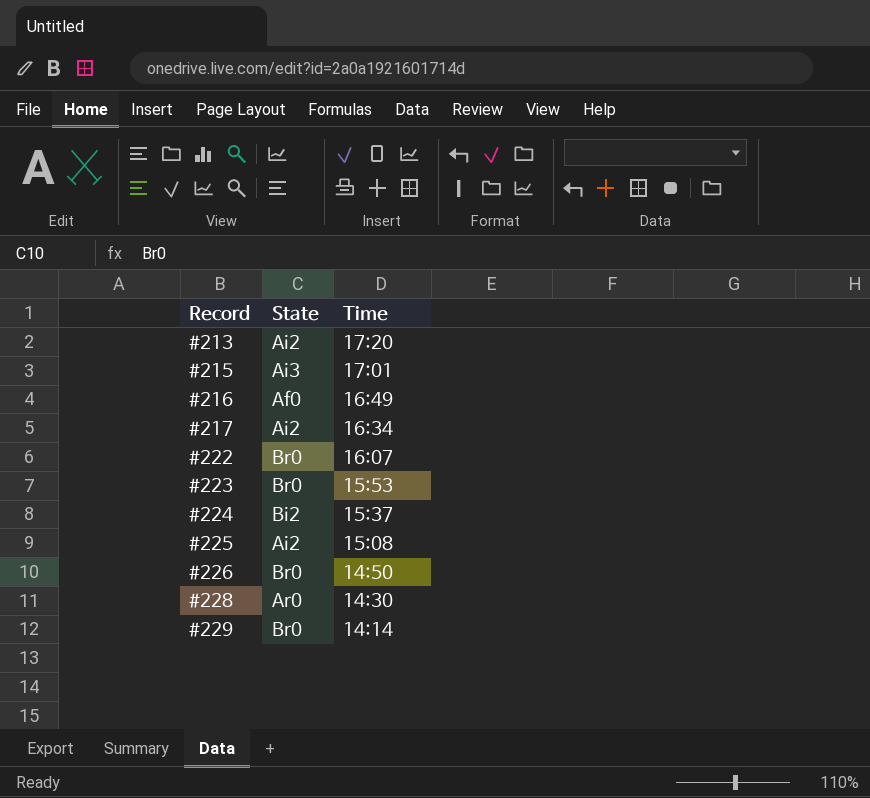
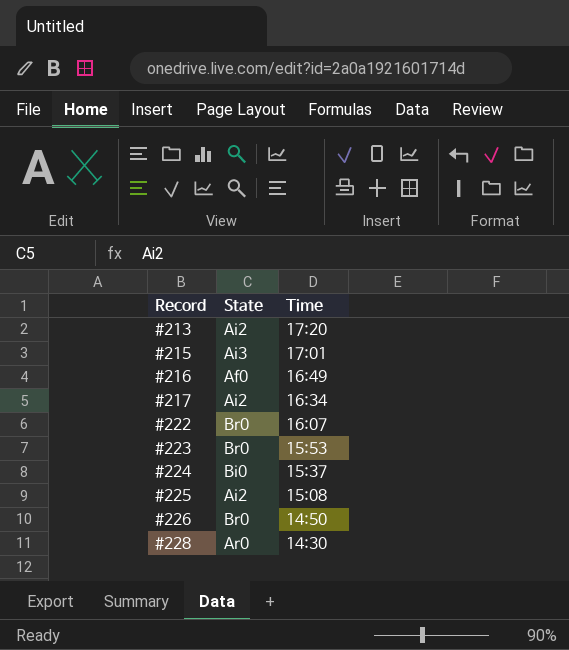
row #229: Br0 | 14:14 -> none
#224 | State: Bi2 -> Bi0

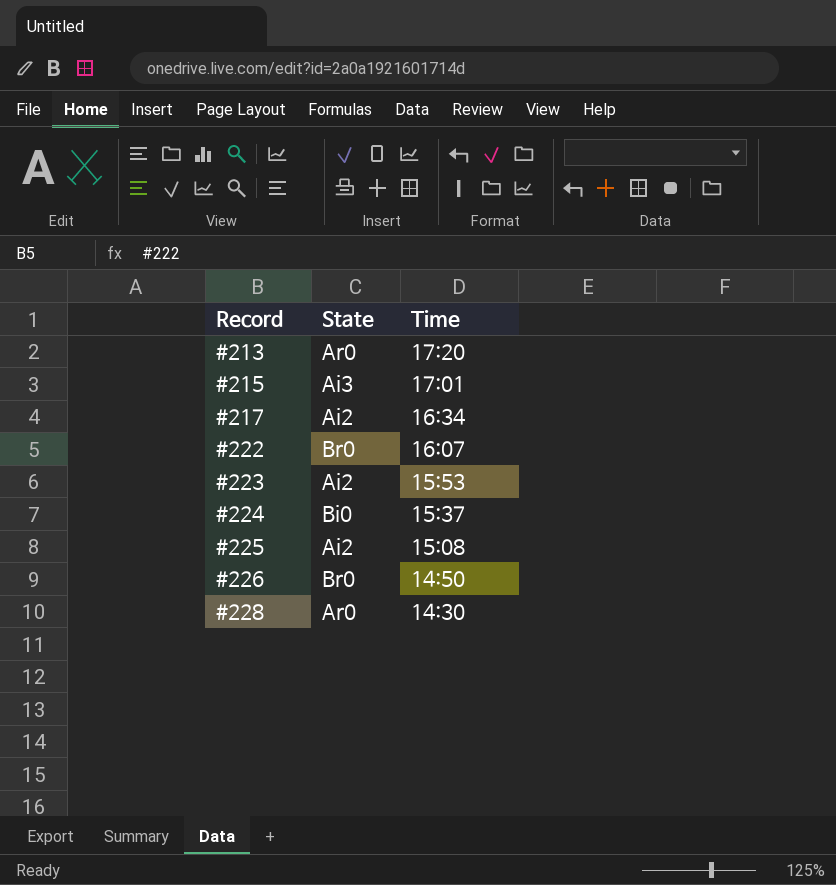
row #216: Af0 | 16:49 -> none
#213 | State: Ai2 -> Ar0
#223 | State: Br0 -> Ai2

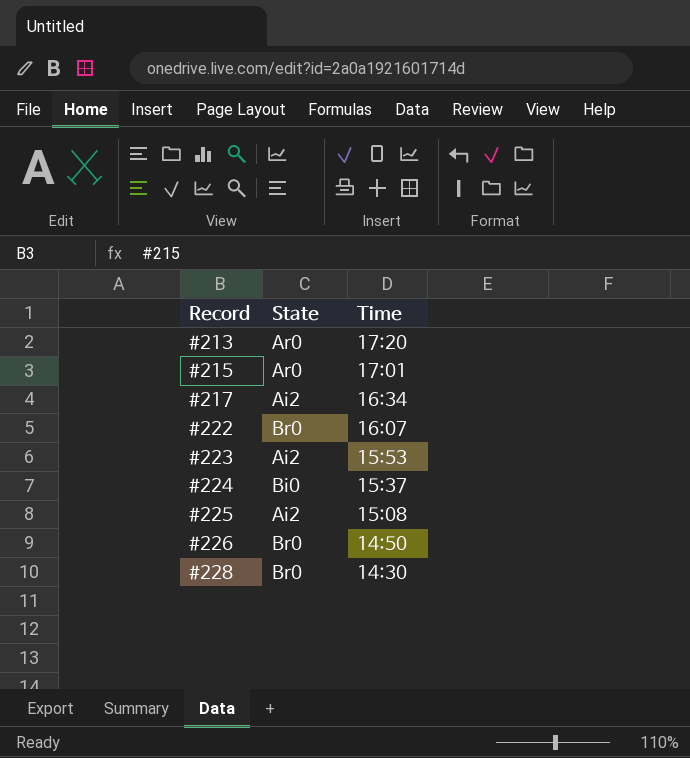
#215 | State: Ai3 -> Ar0
#228 | State: Ar0 -> Br0

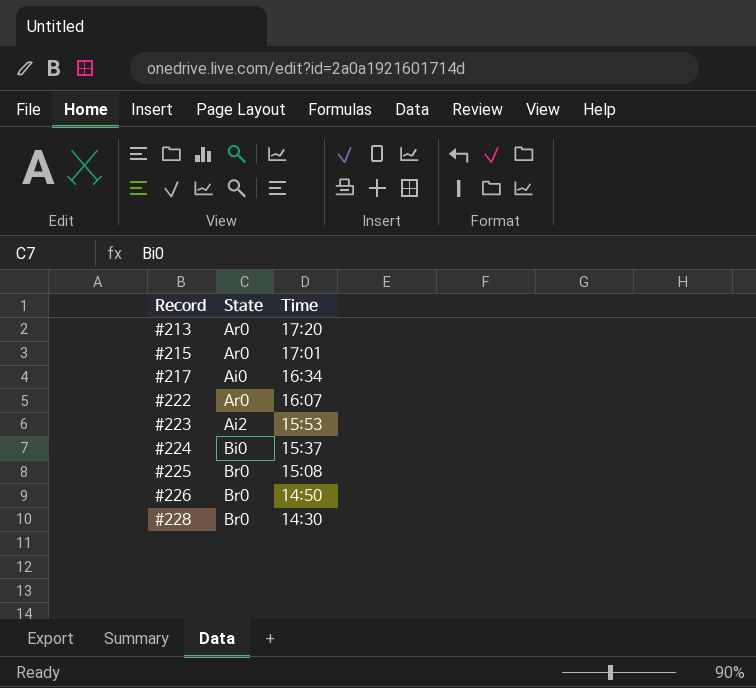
#217 | State: Ai2 -> Ai0
#222 | State: Br0 -> Ar0
#225 | State: Ai2 -> Br0

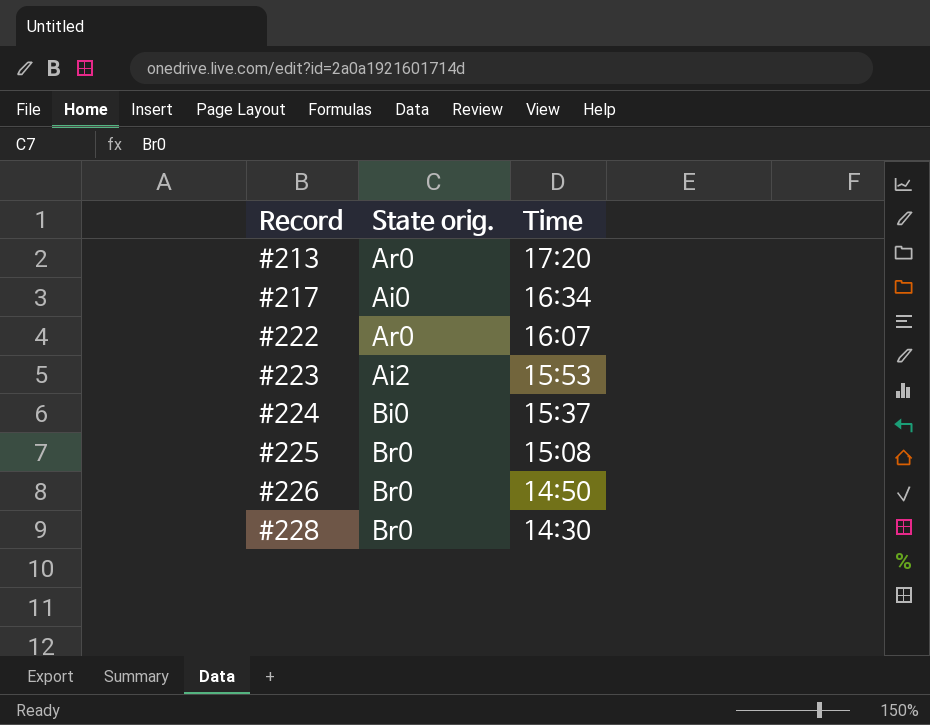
column name: State -> State orig.
row #215: Ar0 | 17:01 -> none

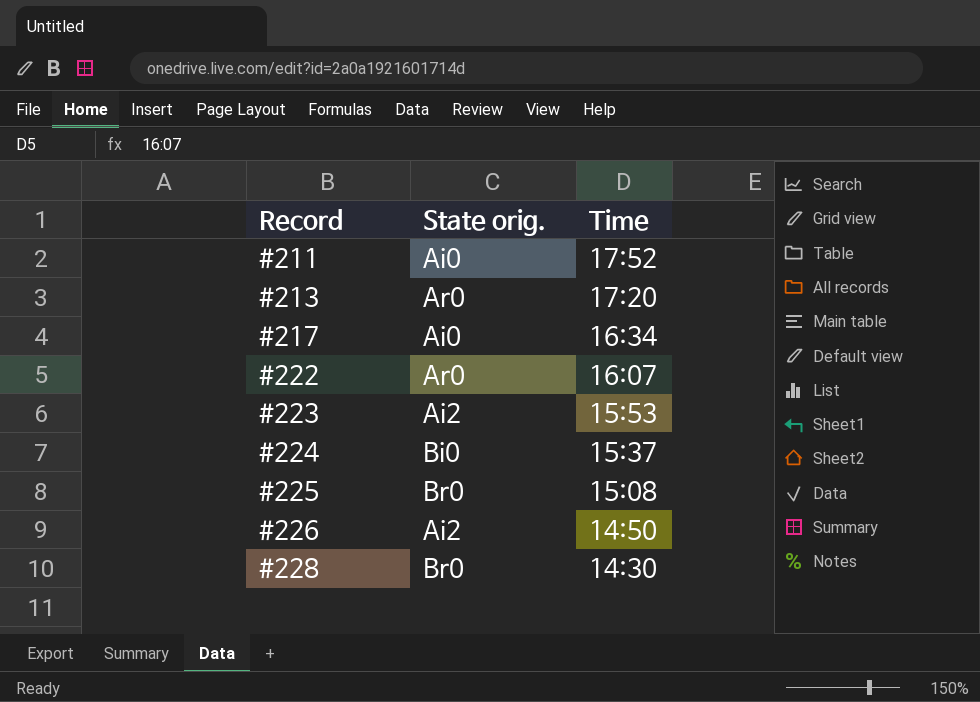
row #211: none -> Ai0 | 17:52
#226 | State orig.: Br0 -> Ai2

